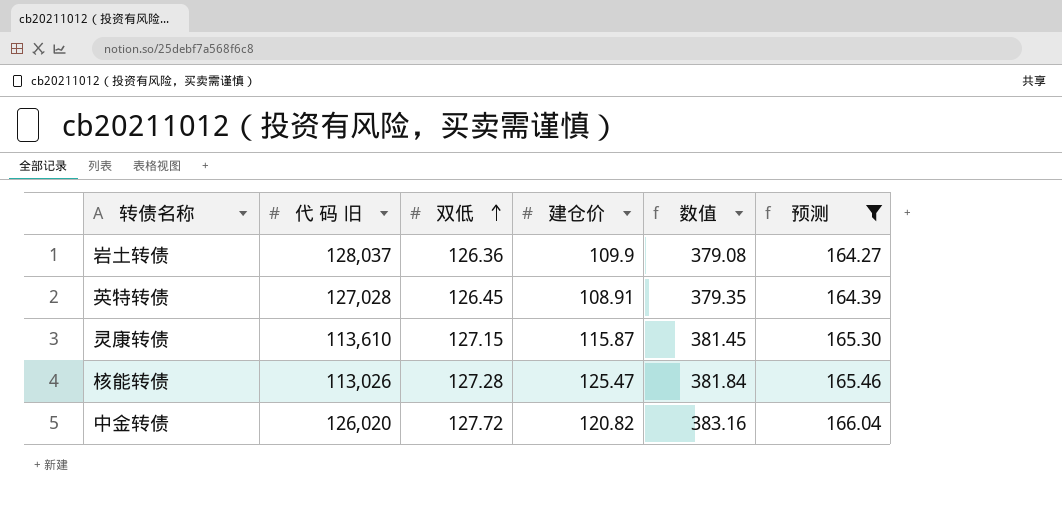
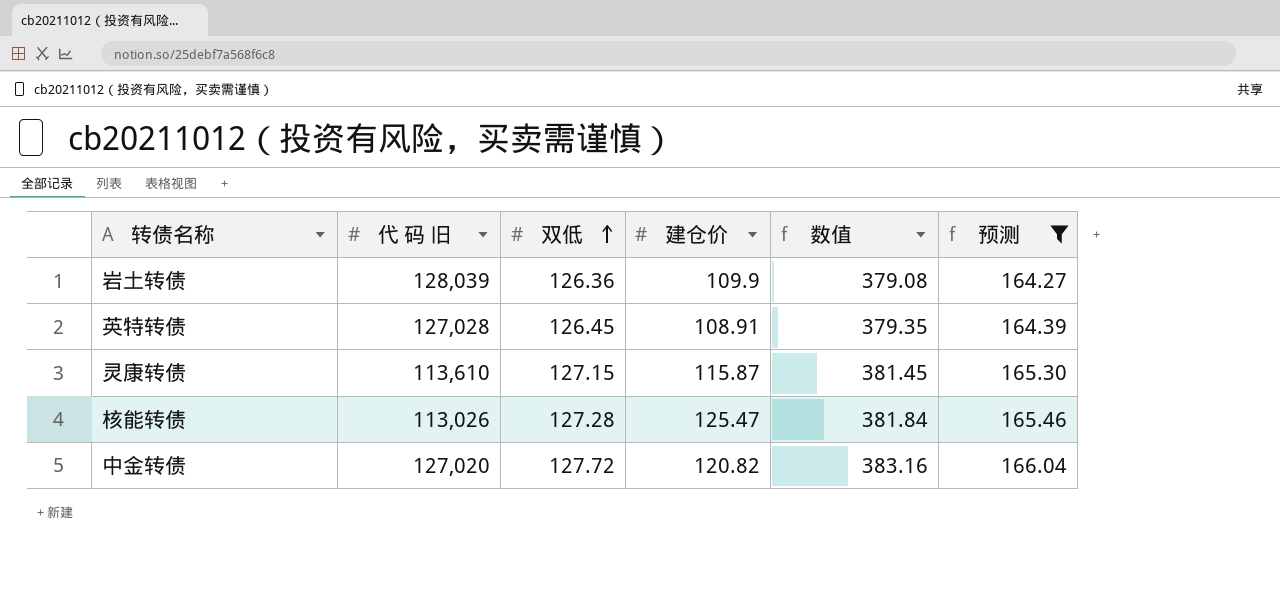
岩土转债 | 代 码 旧: 128,037 -> 128,039
中金转债 | 代 码 旧: 126,020 -> 127,020

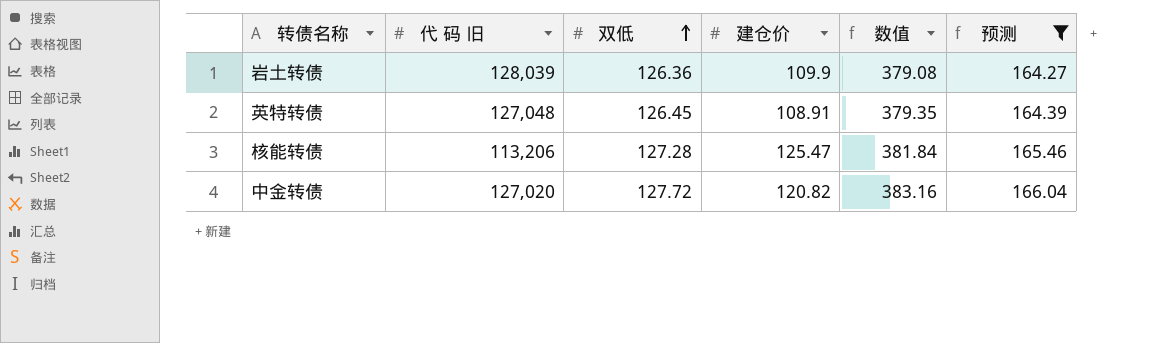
row 灵康转债: 113,610 | 127.15 | 115.87 | 381.45 | 165.30 -> none
英特转债 | 代 码 旧: 127,028 -> 127,048
核能转债 | 代 码 旧: 113,026 -> 113,206

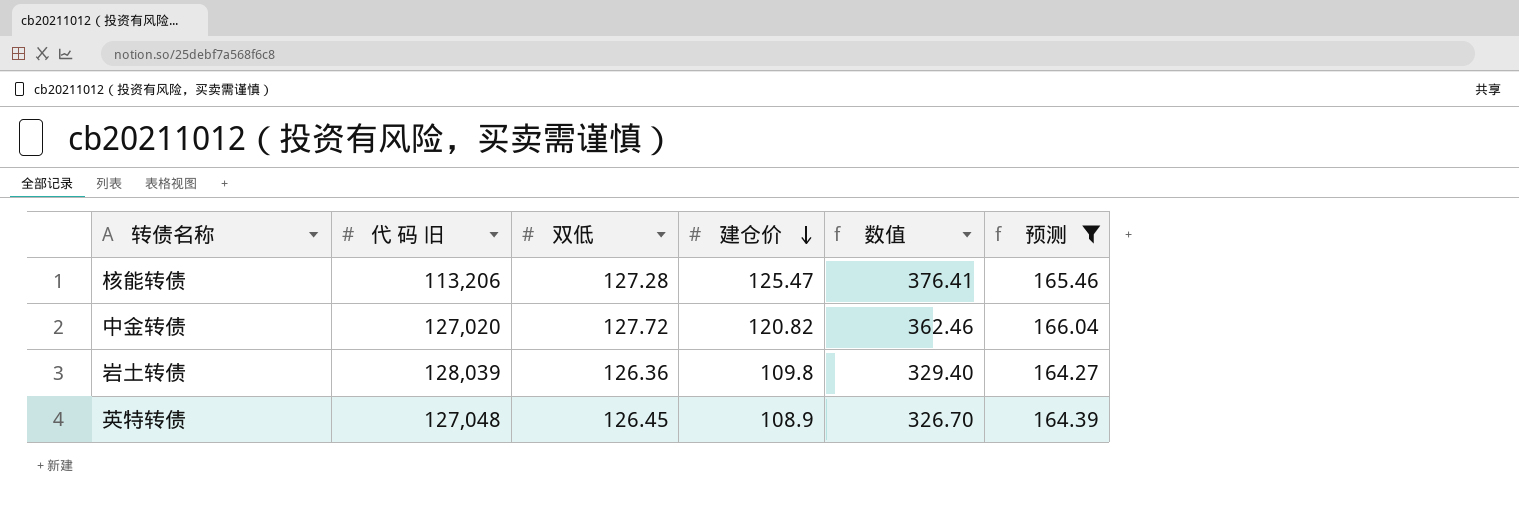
row order: 双低 ascending -> 建仓价 descending
column 数值 | formula: [双低] * 3 -> [建仓价] * 3
岩土转债 | 建仓价: 109.9 -> 109.8
英特转债 | 建仓价: 108.91 -> 108.9

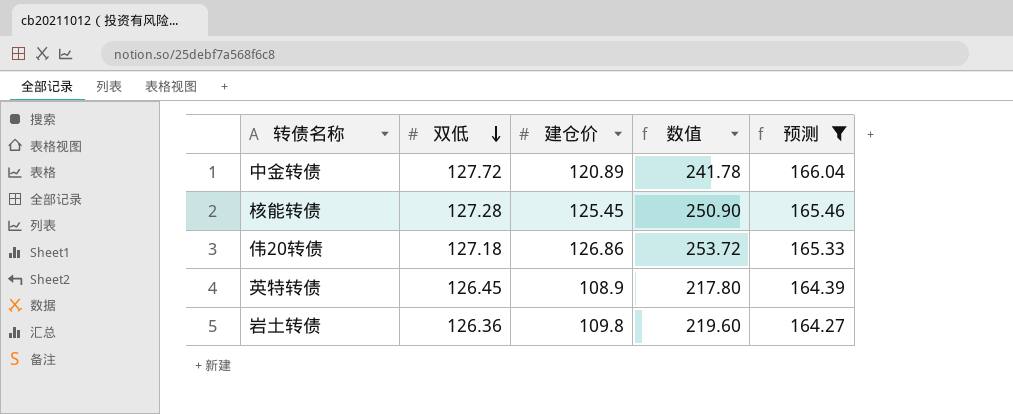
row order: 建仓价 descending -> 双低 descending
column 代 码 旧 | position: 2 -> none
column 数值 | formula: [建仓价] * 3 -> [建仓价] * 2
中金转债 | 建仓价: 120.82 -> 120.89
核能转债 | 建仓价: 125.47 -> 125.45
row 伟20转债: none -> 127.18 | 126.86 | 253.72 | 165.33

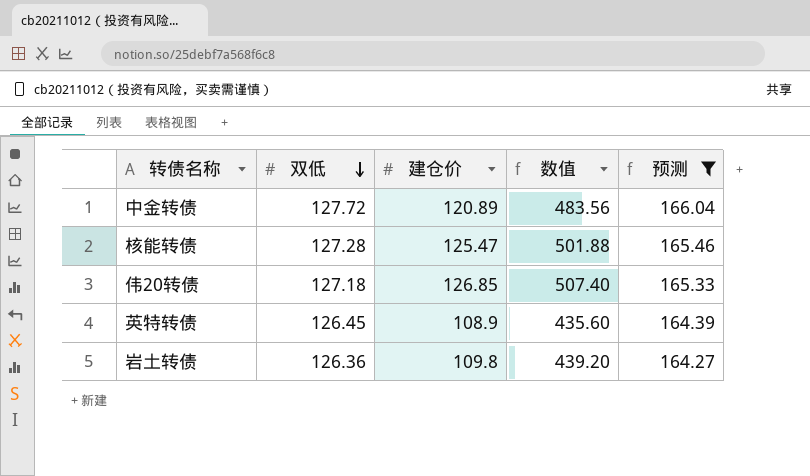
column 数值 | formula: [建仓价] * 2 -> [建仓价] * 4
核能转债 | 建仓价: 125.45 -> 125.47
伟20转债 | 建仓价: 126.86 -> 126.85

